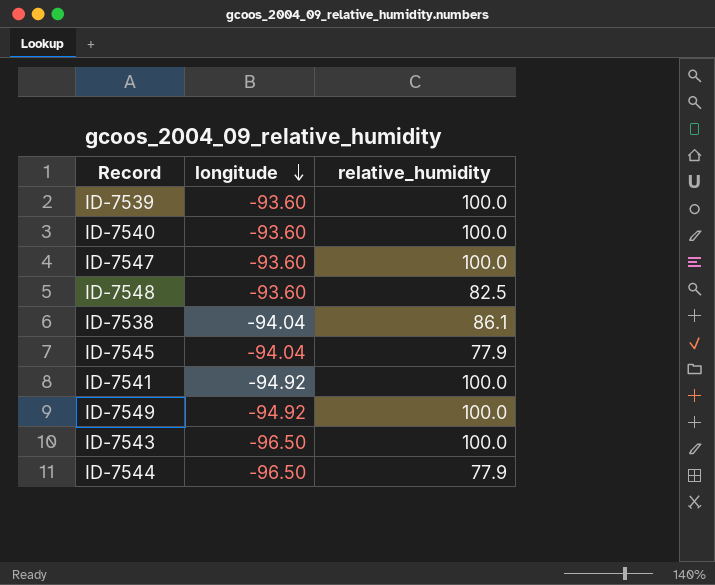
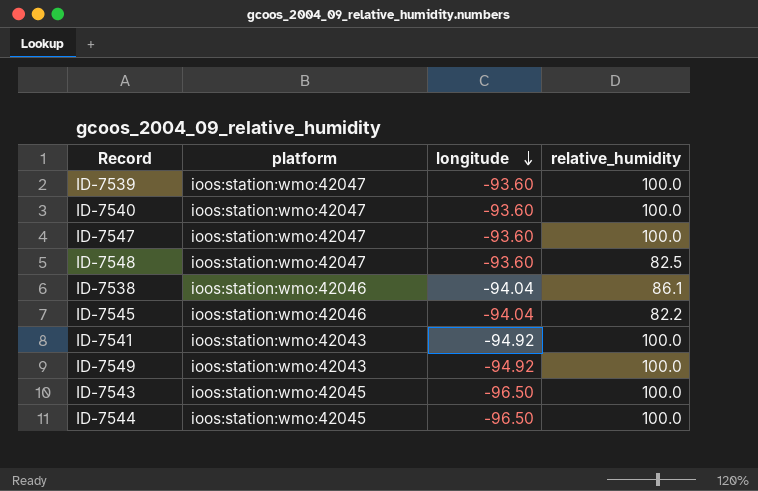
column platform | position: none -> 2
ID-7545 | relative_humidity: 77.9 -> 82.2
ID-7544 | relative_humidity: 77.9 -> 100.0

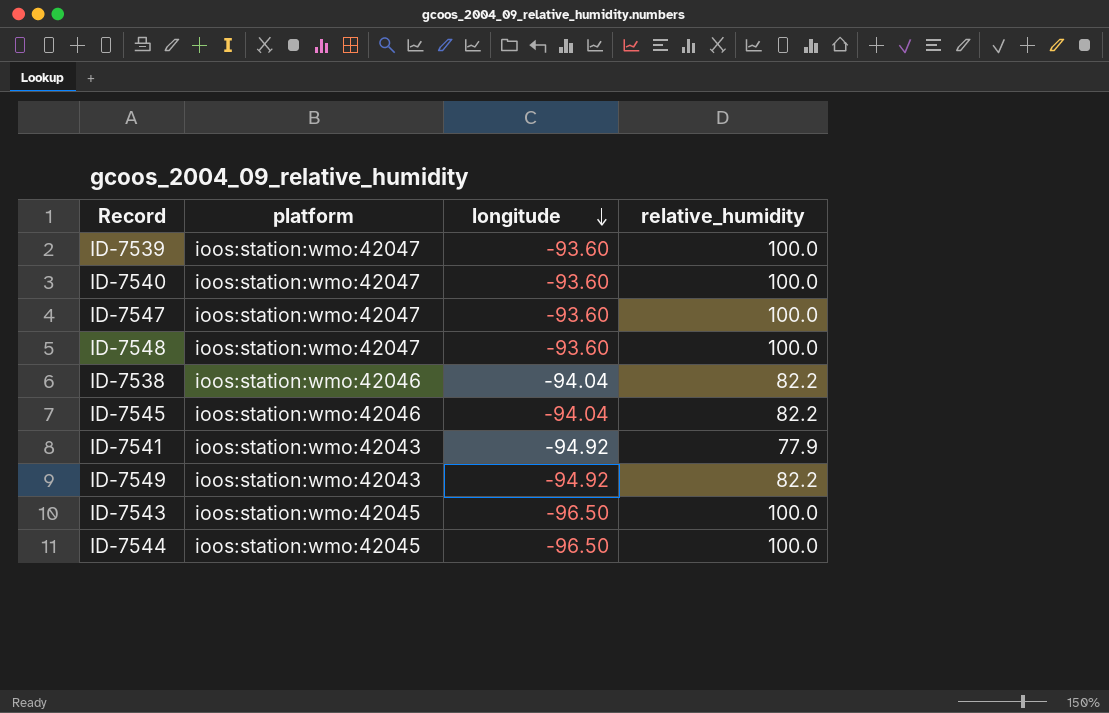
ID-7548 | relative_humidity: 82.5 -> 100.0
ID-7538 | relative_humidity: 86.1 -> 82.2
ID-7541 | relative_humidity: 100.0 -> 77.9
ID-7549 | relative_humidity: 100.0 -> 82.2

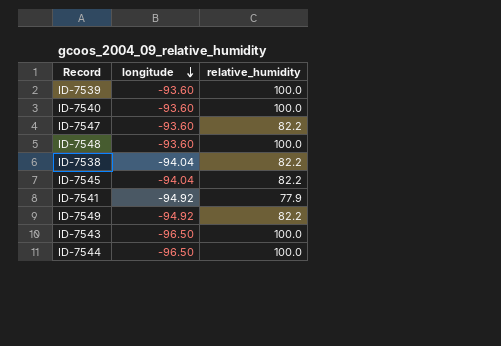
column platform | position: 2 -> none
ID-7547 | relative_humidity: 100.0 -> 82.2

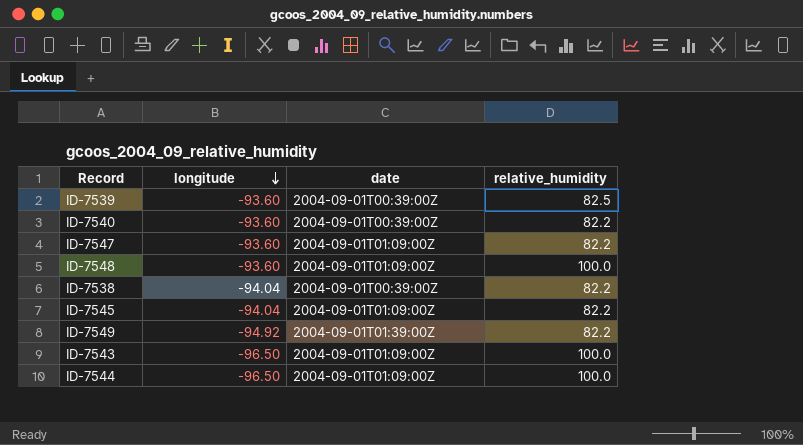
column date | position: none -> 3
row ID-7541: -94.92 | 77.9 -> none
ID-7539 | relative_humidity: 100.0 -> 82.5
ID-7540 | relative_humidity: 100.0 -> 82.2

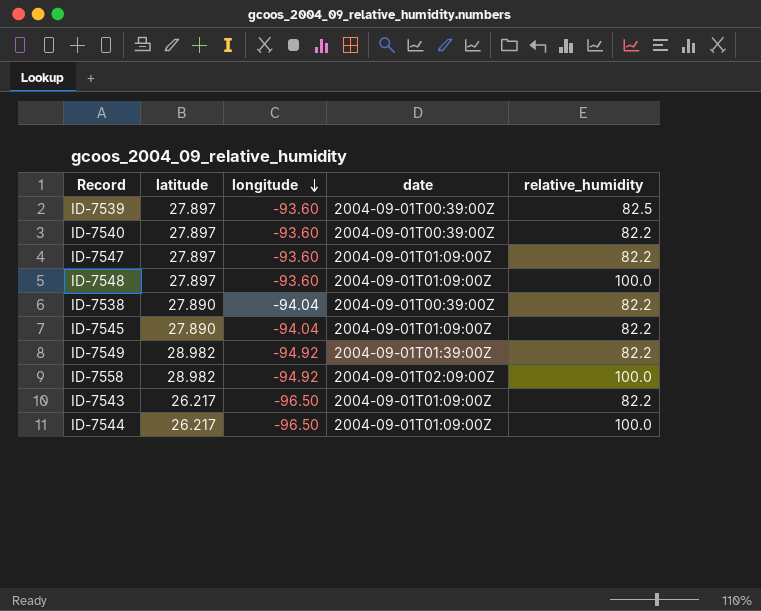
column latitude | position: none -> 2
row ID-7558: none -> 28.982 | -94.92 | 2004-09-01T02:09:00Z | 100.0
ID-7543 | relative_humidity: 100.0 -> 82.2

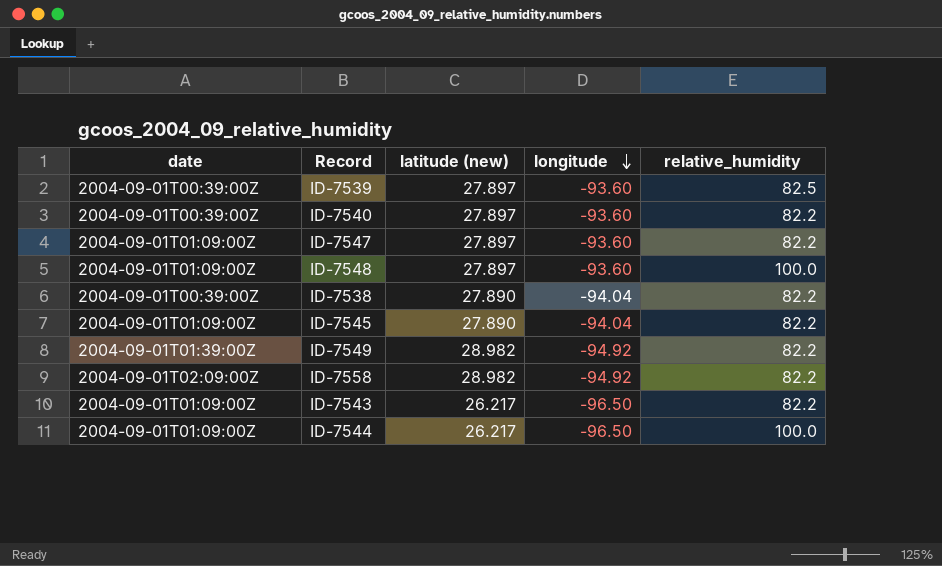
column date | position: 4 -> 1
column name: latitude -> latitude (new)
ID-7558 | relative_humidity: 100.0 -> 82.2

